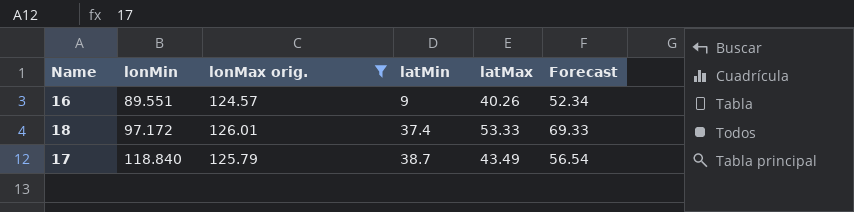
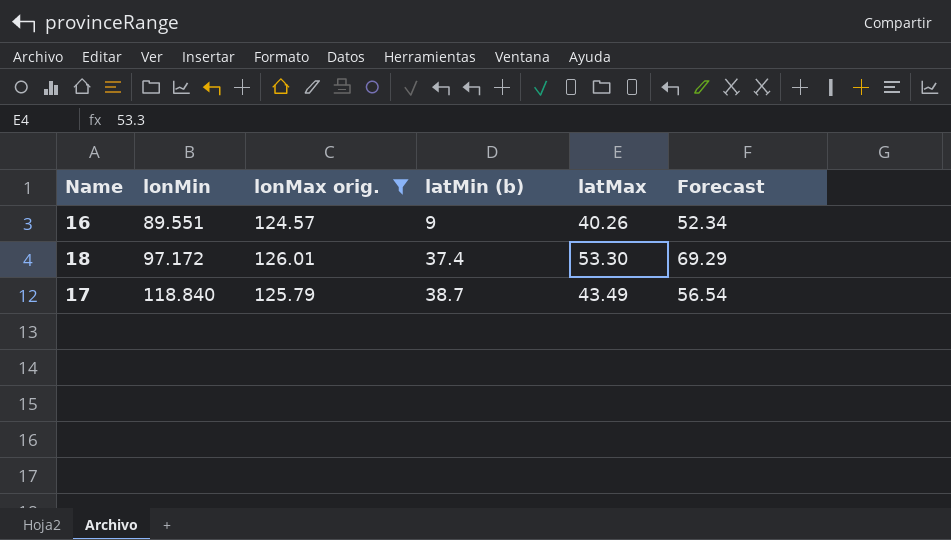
column name: latMin -> latMin (b)
18 | latMax: 53.33 -> 53.30
18 | Forecast: 69.33 -> 69.29

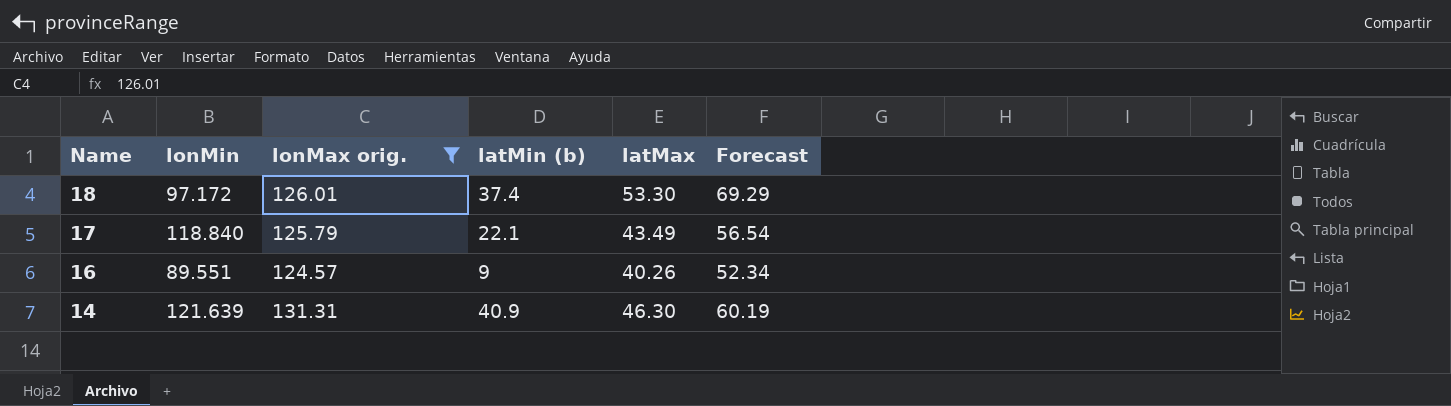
row order: lonMin ascending -> Name descending
17 | latMin (b): 38.7 -> 22.1
row 14: none -> 121.639 | 131.31 | 40.9 | 46.30 | 60.19

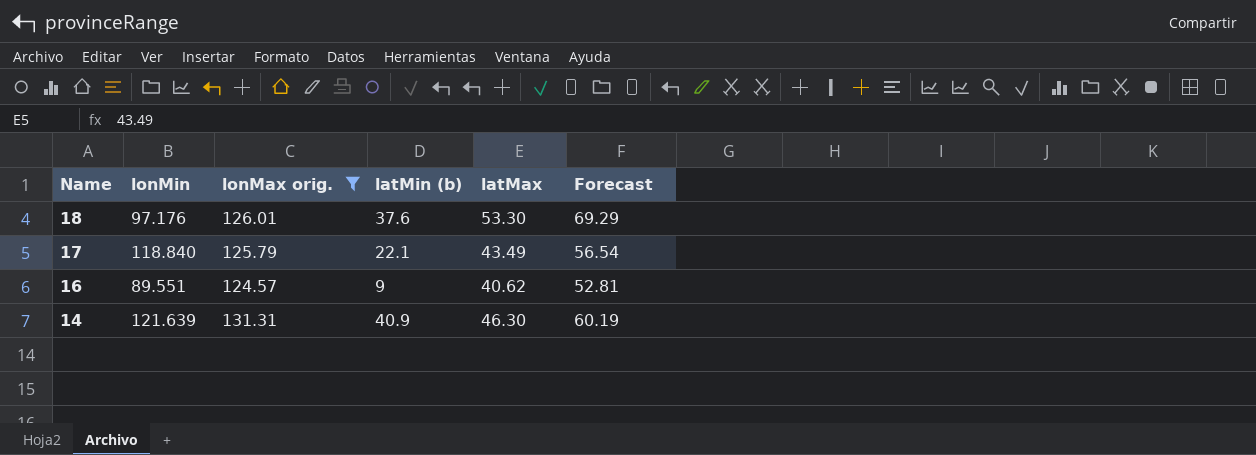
18 | lonMin: 97.172 -> 97.176
18 | latMin (b): 37.4 -> 37.6
16 | latMax: 40.26 -> 40.62
16 | Forecast: 52.34 -> 52.81

